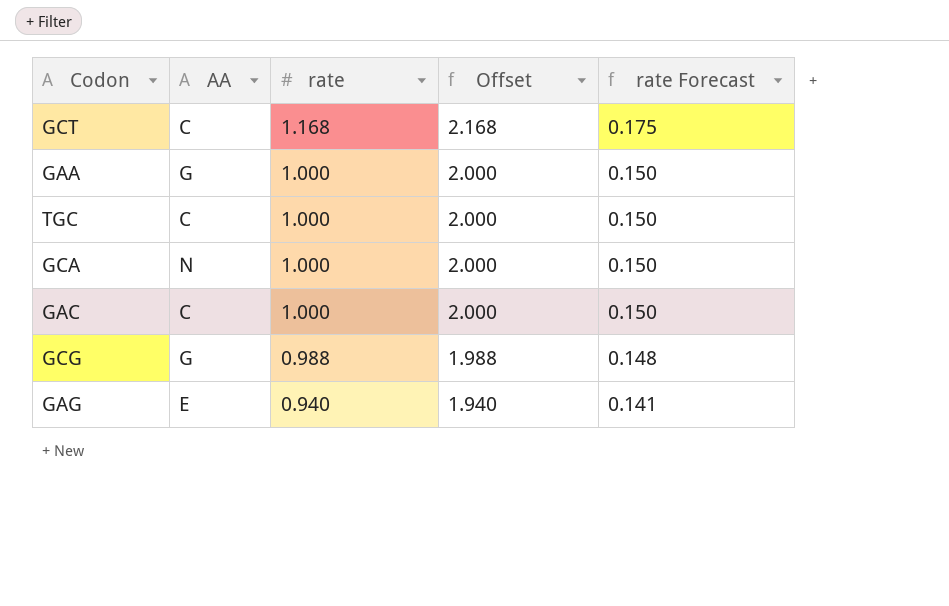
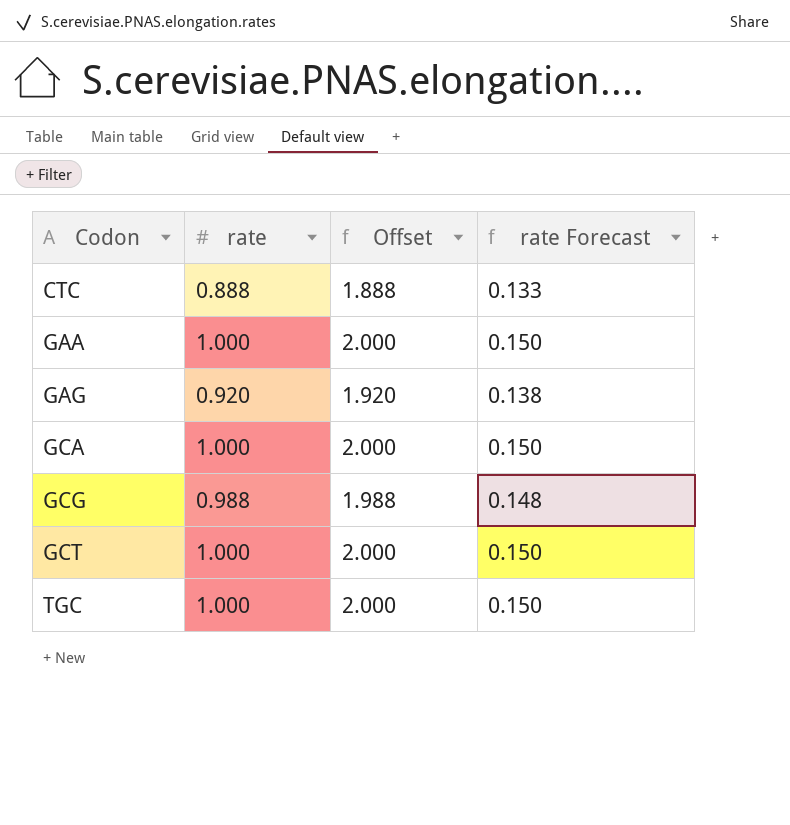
row order: rate descending -> Codon ascending
column AA | position: 2 -> none
row GAC: C | 1.000 | 2.000 | 0.150 -> none
row CTC: none -> 0.888 | 1.888 | 0.133
GAG | rate: 0.940 -> 0.920
GAG | Offset: 1.940 -> 1.920
GAG | rate Forecast: 0.141 -> 0.138
GCT | rate: 1.168 -> 1.000
GCT | Offset: 2.168 -> 2.000
GCT | rate Forecast: 0.175 -> 0.150

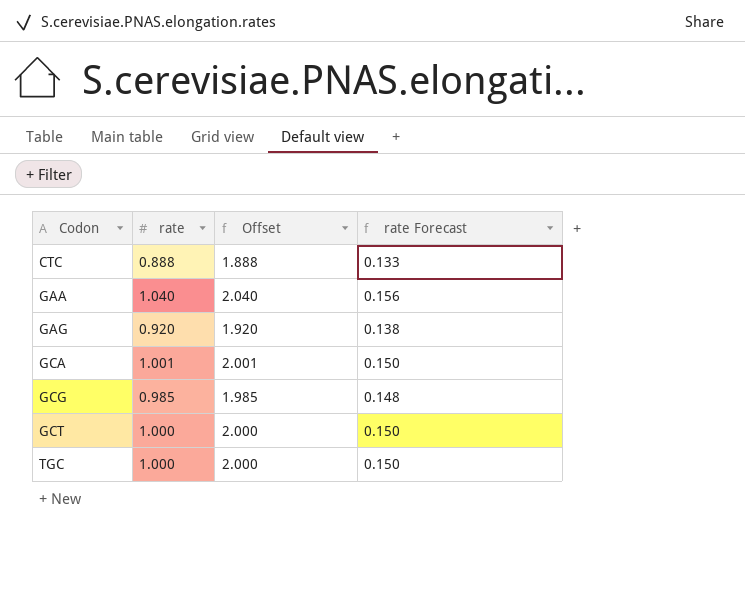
GAA | rate: 1.000 -> 1.040
GAA | Offset: 2.000 -> 2.040
GAA | rate Forecast: 0.150 -> 0.156
GCA | rate: 1.000 -> 1.001
GCA | Offset: 2.000 -> 2.001
GCG | rate: 0.988 -> 0.985
GCG | Offset: 1.988 -> 1.985

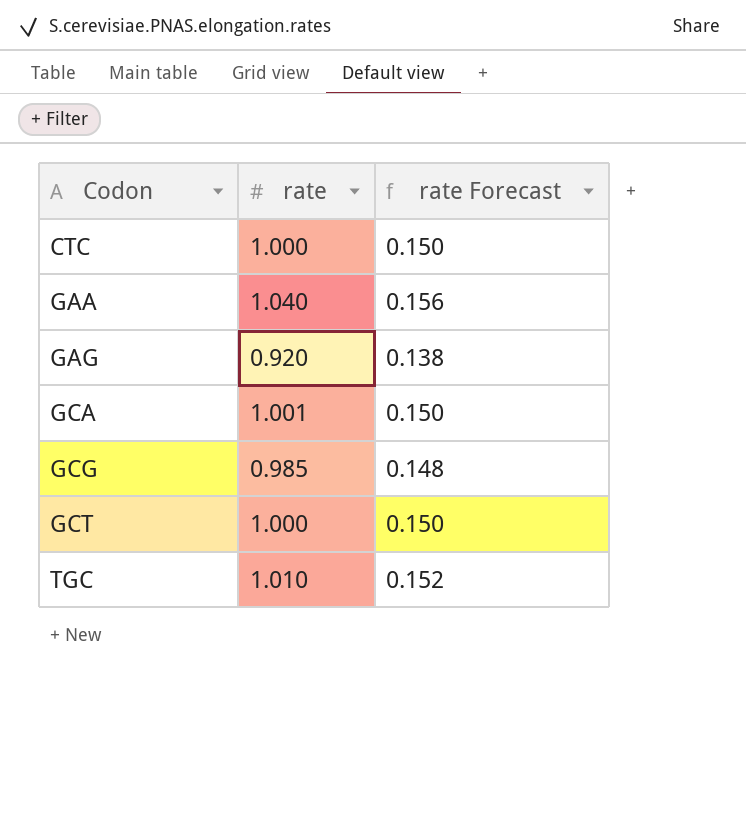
column Offset | formula: [rate] + 1 -> none
CTC | rate: 0.888 -> 1.000
CTC | rate Forecast: 0.133 -> 0.150
TGC | rate: 1.000 -> 1.010
TGC | rate Forecast: 0.150 -> 0.152

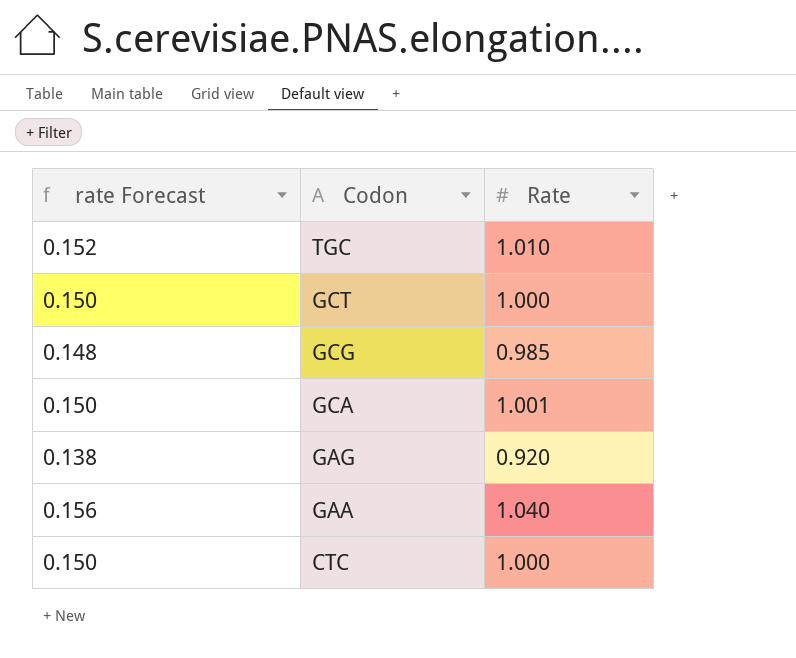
row order: Codon ascending -> Codon descending
column rate Forecast | position: 3 -> 1
column name: rate -> Rate

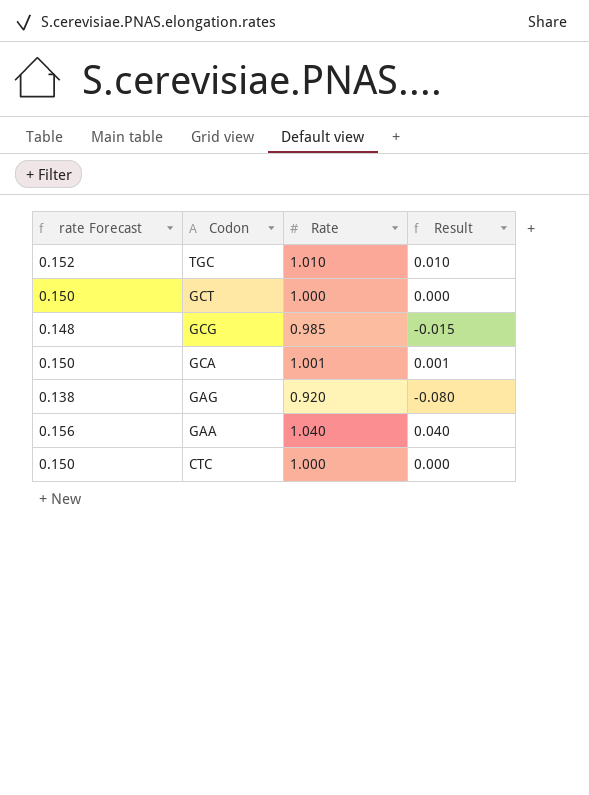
column Result | formula: none -> [Rate] - 1

